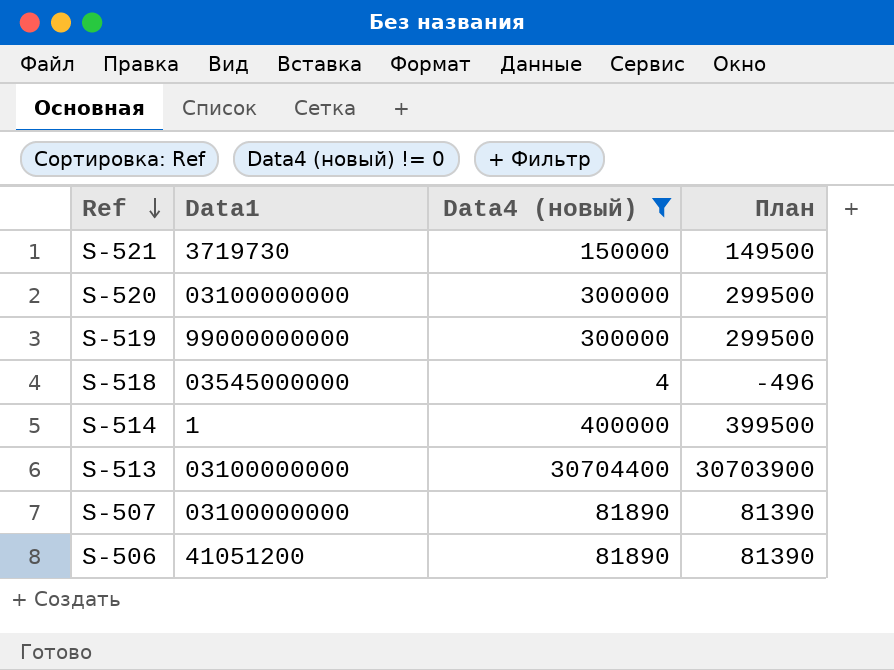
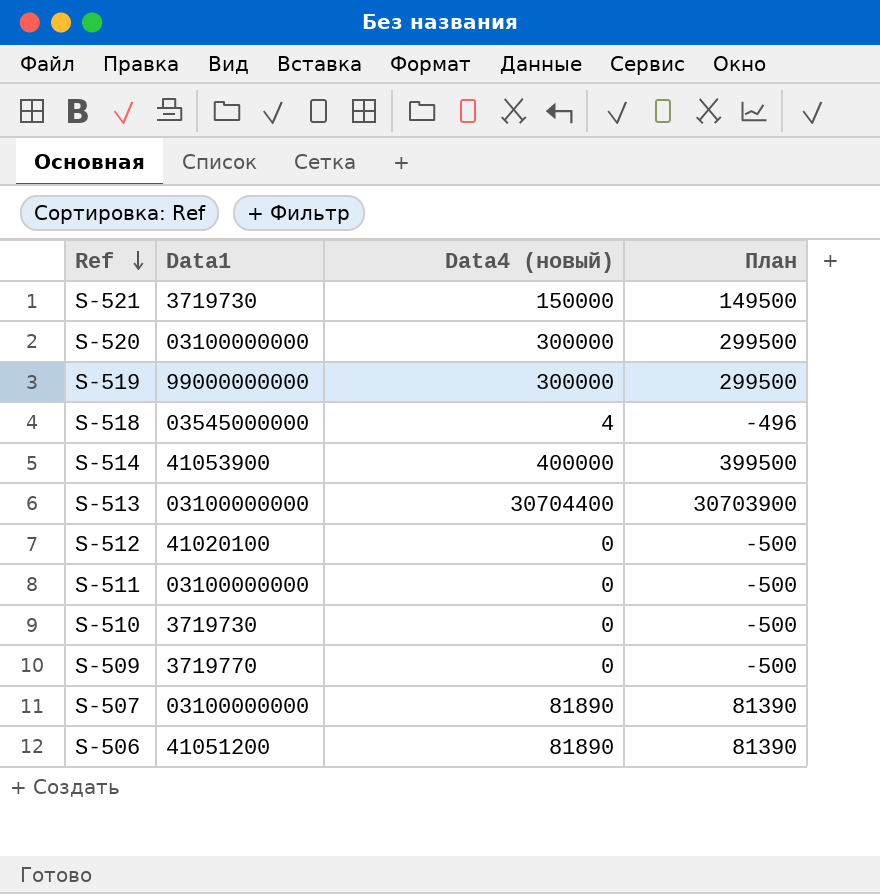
filter: Data4 (новый) != 0 -> none
S-514 | Data1: 1 -> 41053900

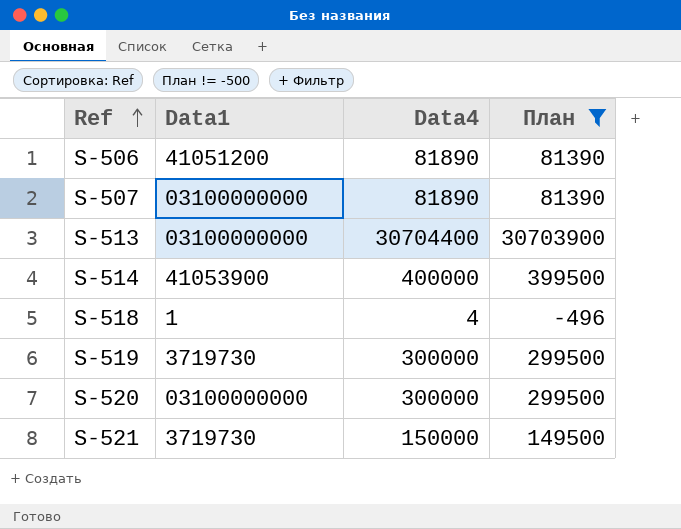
filter: none -> План != -500
row order: Ref descending -> Ref ascending
column name: Data4 (новый) -> Data4
S-518 | Data1: 03545000000 -> 1
S-519 | Data1: 99000000000 -> 3719730

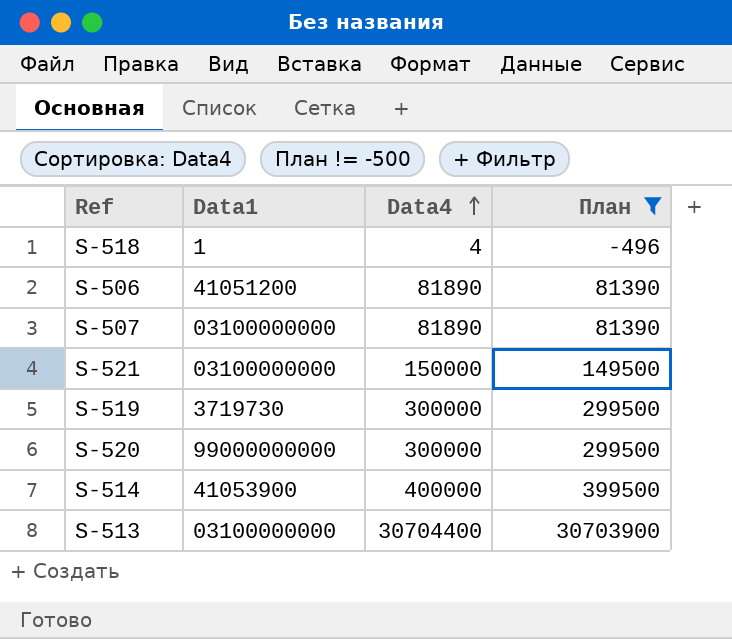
row order: Ref ascending -> Data4 ascending
S-521 | Data1: 3719730 -> 03100000000
S-520 | Data1: 03100000000 -> 99000000000

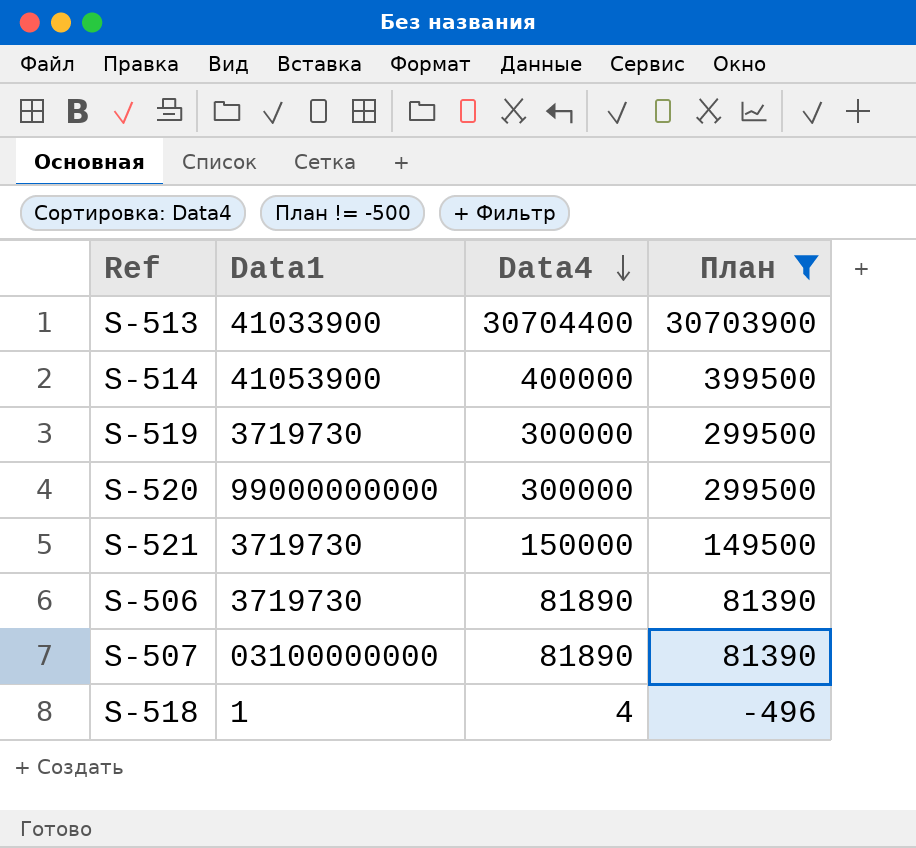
row order: Data4 ascending -> Data4 descending
S-513 | Data1: 03100000000 -> 41033900
S-521 | Data1: 03100000000 -> 3719730
S-506 | Data1: 41051200 -> 3719730

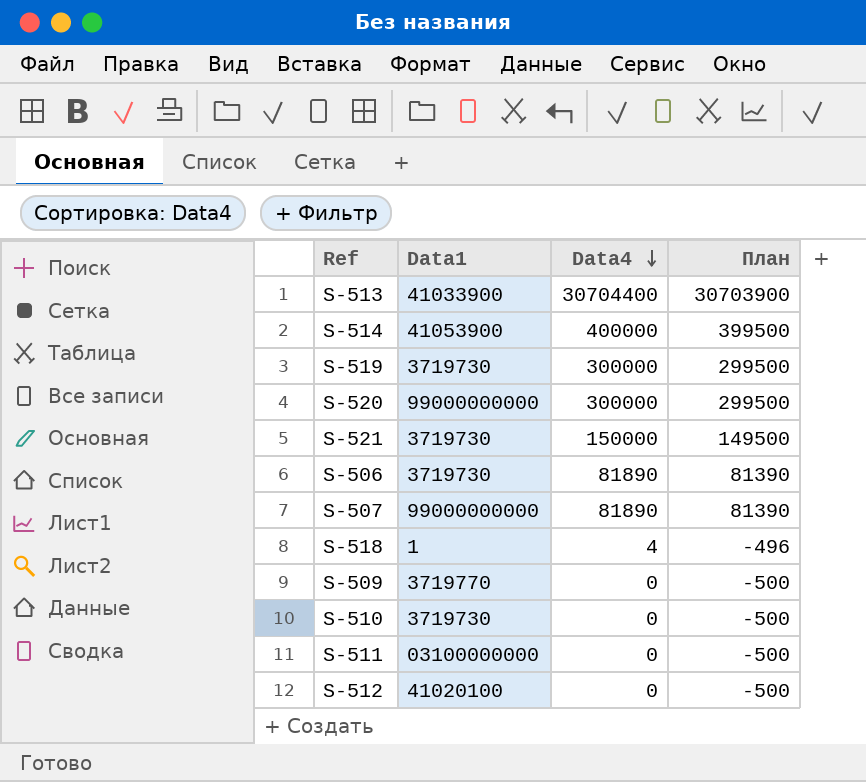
filter: План != -500 -> none
S-507 | Data1: 03100000000 -> 99000000000

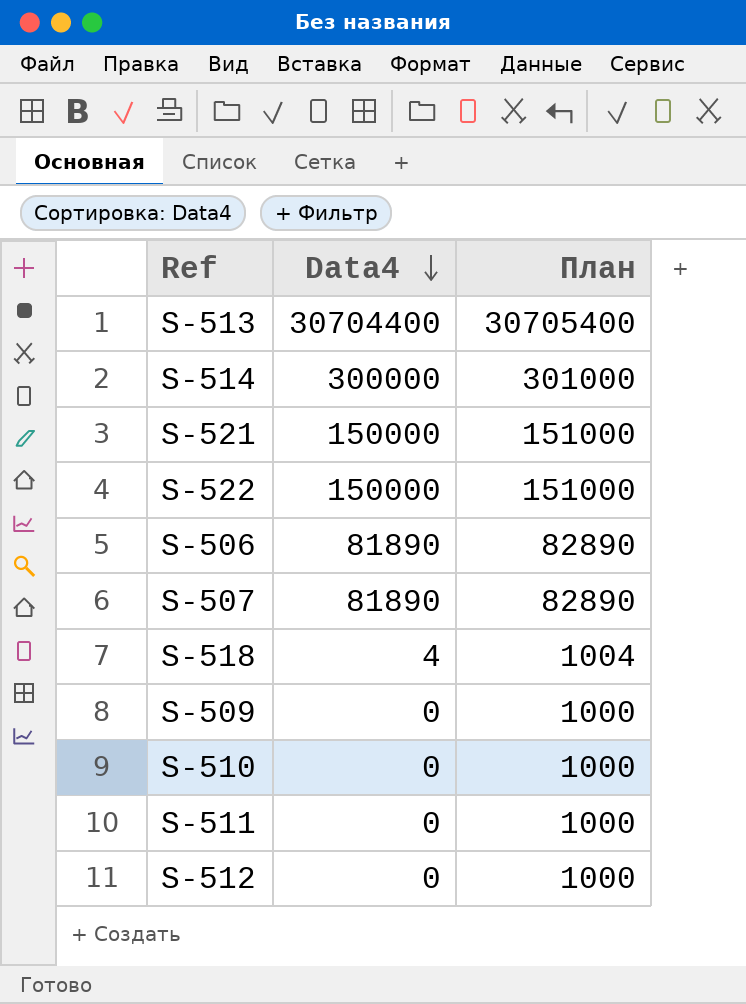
column Data1 | position: 2 -> none
column План | formula: [Data4] - 500 -> [Data4] + 1000
row S-519: 3719730 | 300000 | 299500 -> none
row S-520: 99000000000 | 300000 | 299500 -> none
S-514 | Data4: 400000 -> 300000
row S-522: none -> 150000 | 151000

